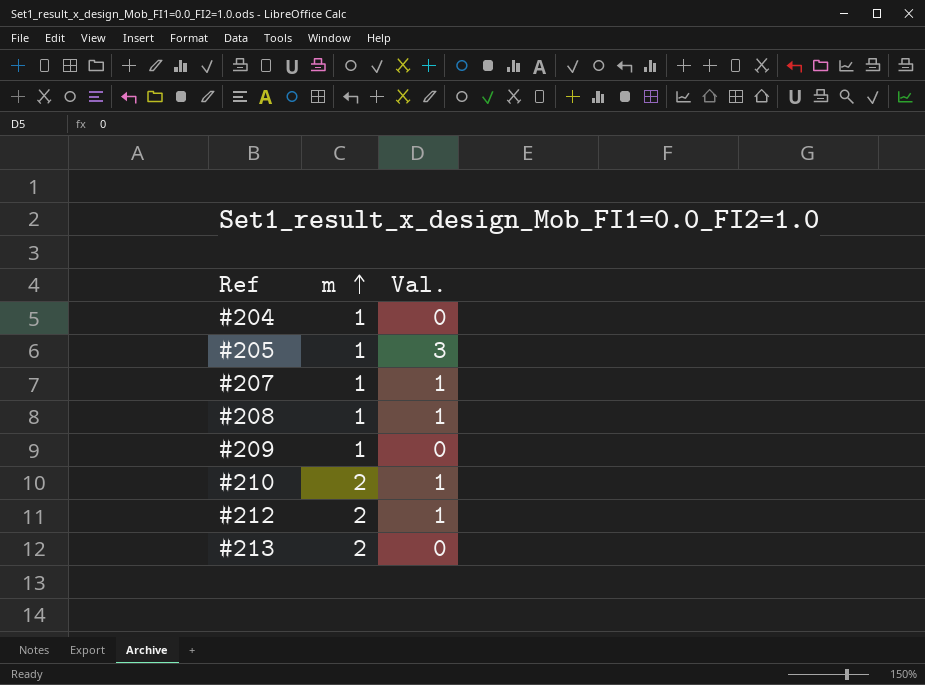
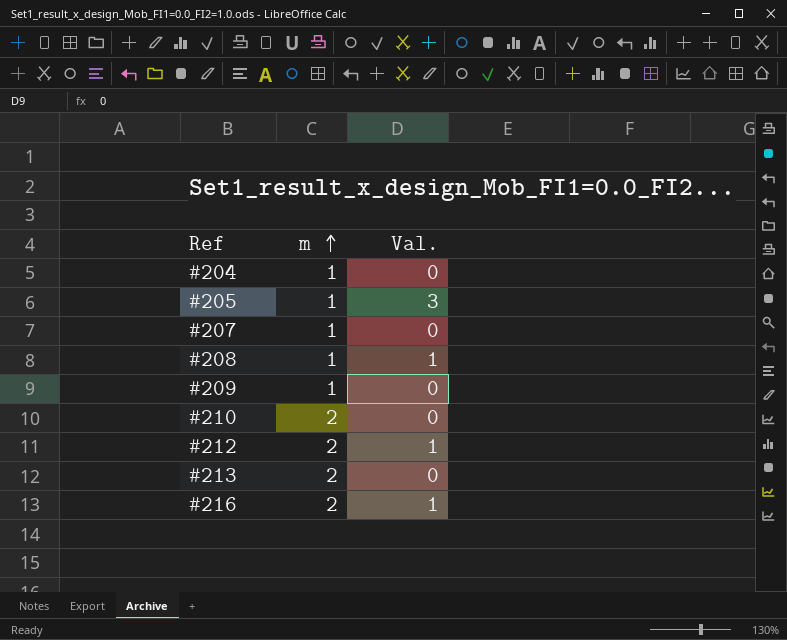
#207 | Val.: 1 -> 0
#210 | Val.: 1 -> 0
row #216: none -> 2 | 1

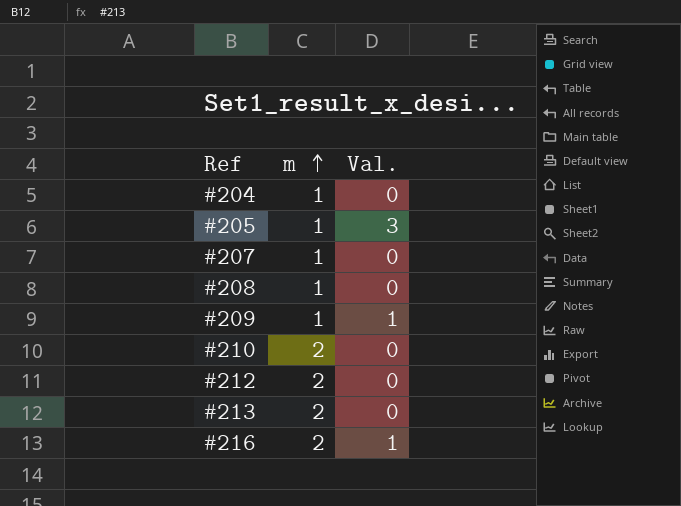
#208 | Val.: 1 -> 0
#209 | Val.: 0 -> 1
#212 | Val.: 1 -> 0

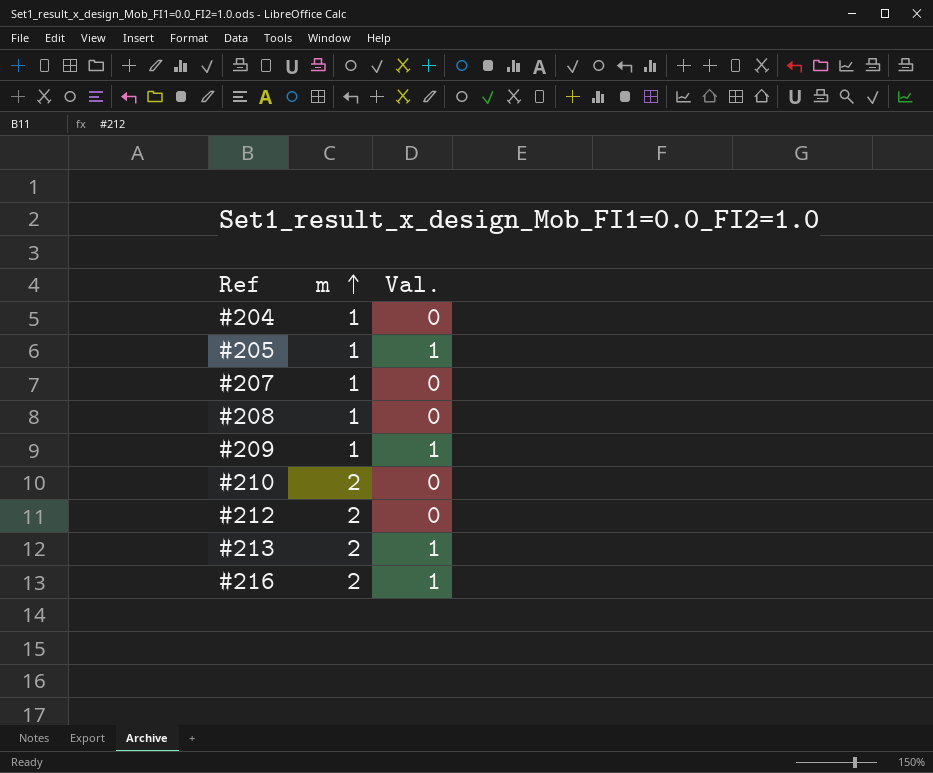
#205 | Val.: 3 -> 1
#213 | Val.: 0 -> 1

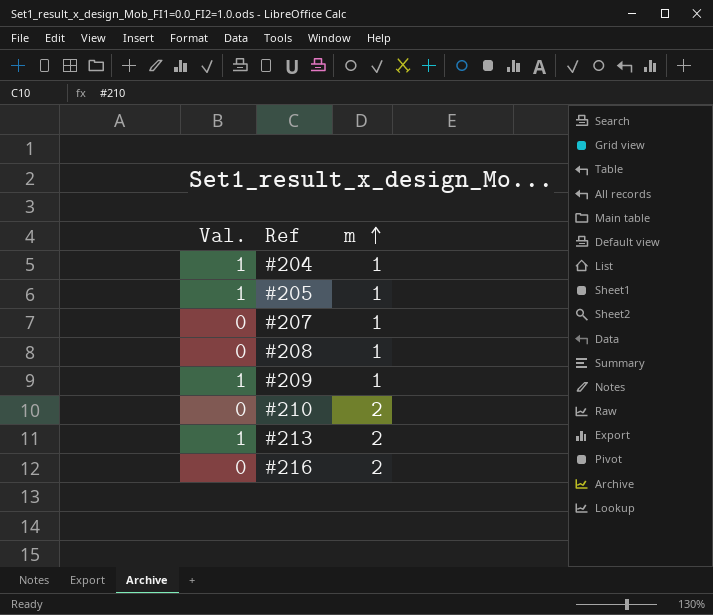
column Val. | position: 3 -> 1
row #212: 2 | 0 -> none
#204 | Val.: 0 -> 1
#216 | Val.: 1 -> 0

